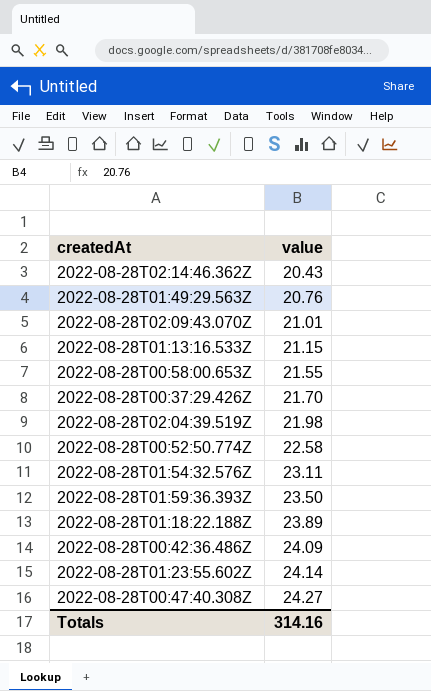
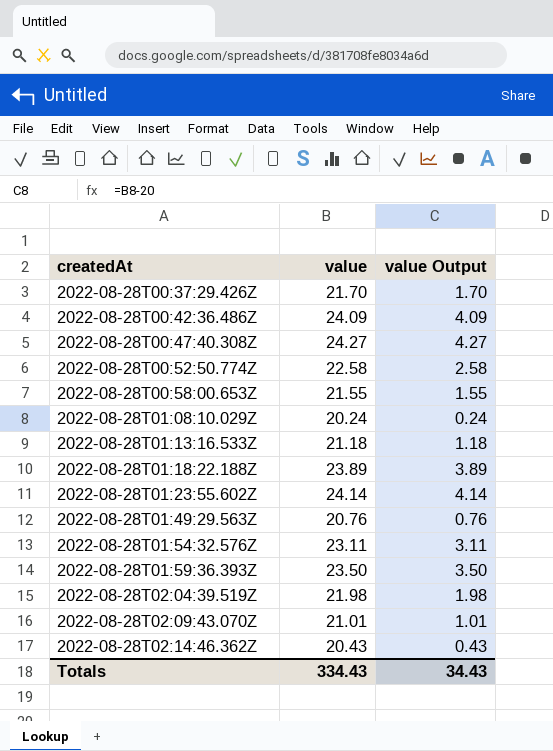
row order: value ascending -> createdAt ascending
column value Output | formula: none -> [value] - 20
row 2022-08-28T01:08:10.029Z: none -> 20.24 | 0.24
2022-08-28T01:13:16.533Z | value: 21.15 -> 21.18
Totals | value: 314.16 -> 334.43

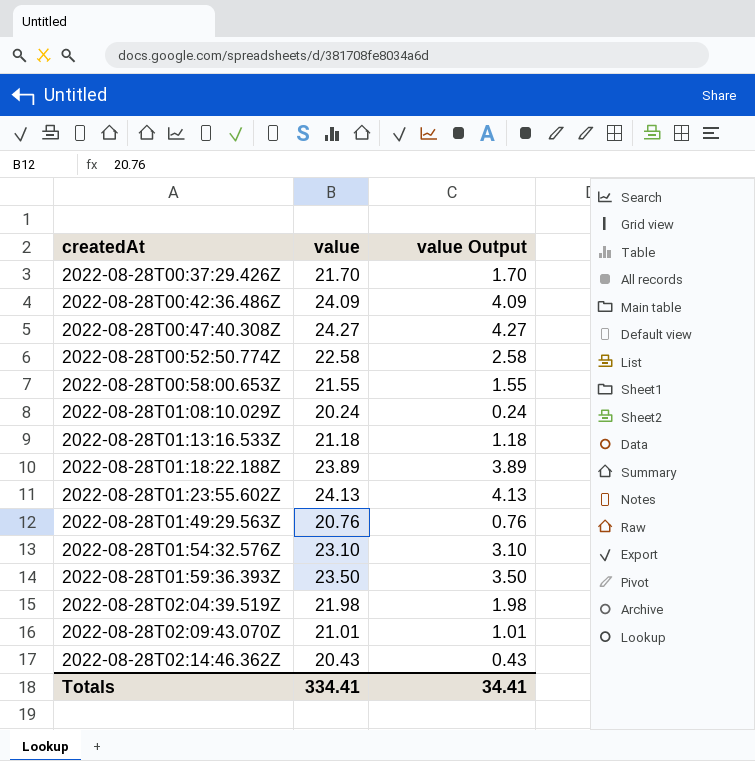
2022-08-28T01:23:55.602Z | value: 24.14 -> 24.13
2022-08-28T01:23:55.602Z | value Output: 4.14 -> 4.13
2022-08-28T01:54:32.576Z | value: 23.11 -> 23.10
2022-08-28T01:54:32.576Z | value Output: 3.11 -> 3.10
Totals | value: 334.43 -> 334.41
Totals | value Output: 34.43 -> 34.41

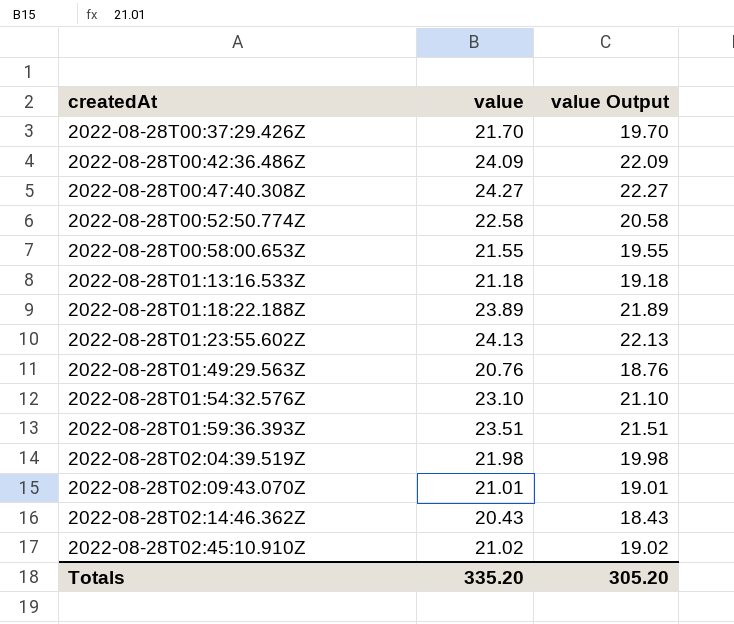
column value Output | formula: [value] - 20 -> [value] - 2
row 2022-08-28T01:08:10.029Z: 20.24 | 0.24 -> none
2022-08-28T01:59:36.393Z | value: 23.50 -> 23.51
row 2022-08-28T02:45:10.910Z: none -> 21.02 | 19.02
Totals | value: 334.41 -> 335.20
Totals | value Output: 34.41 -> 305.20

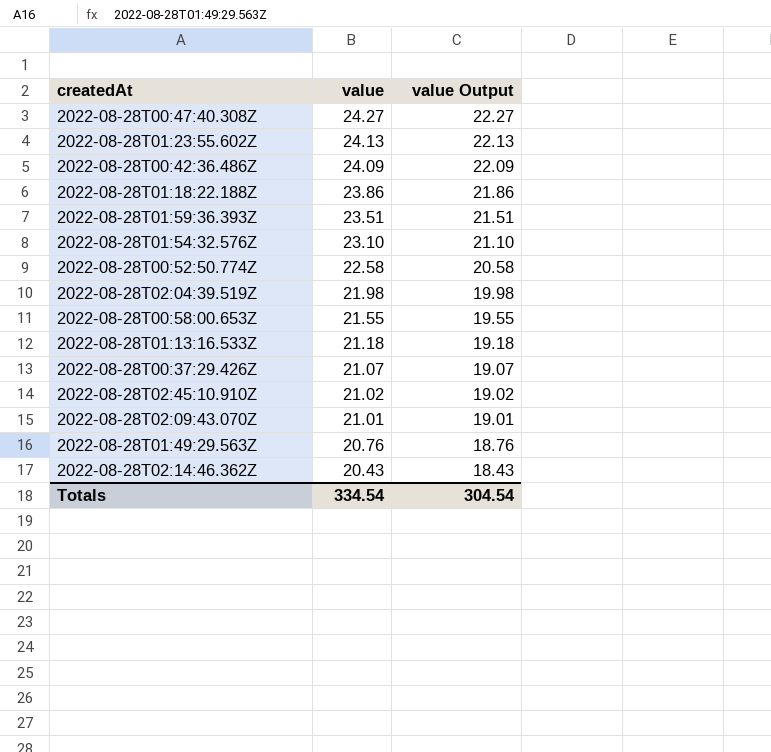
row order: createdAt ascending -> value descending
2022-08-28T01:18:22.188Z | value: 23.89 -> 23.86
2022-08-28T01:18:22.188Z | value Output: 21.89 -> 21.86
2022-08-28T00:37:29.426Z | value: 21.70 -> 21.07
2022-08-28T00:37:29.426Z | value Output: 19.70 -> 19.07
Totals | value: 335.20 -> 334.54
Totals | value Output: 305.20 -> 304.54

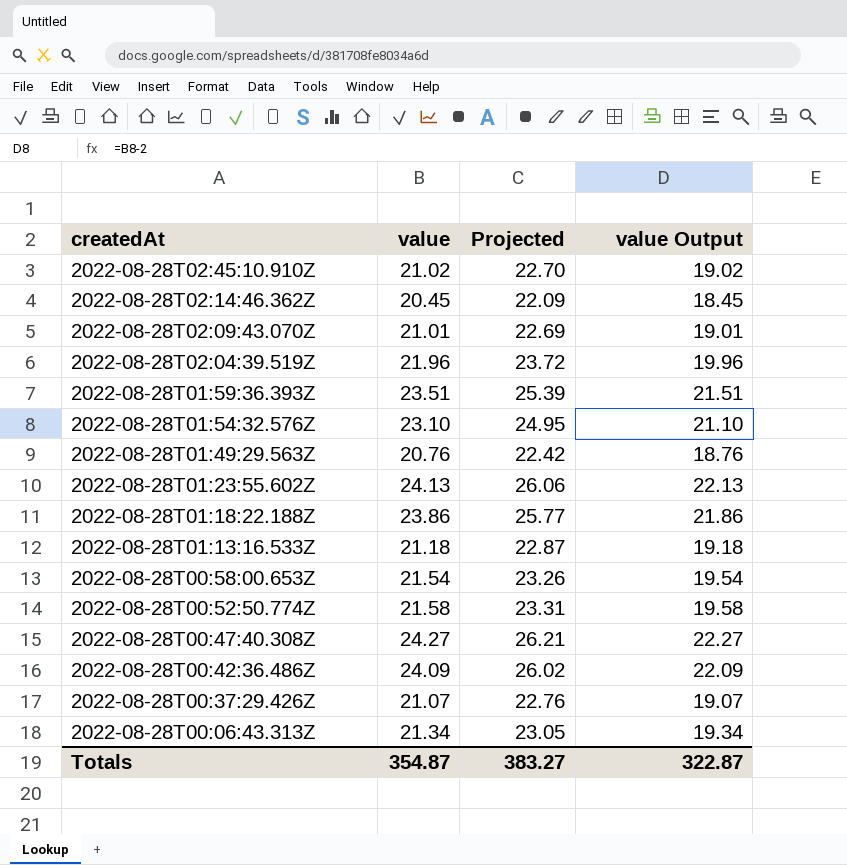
row order: value descending -> createdAt descending
column Projected | formula: none -> [value] * 1.08
2022-08-28T02:14:46.362Z | value: 20.43 -> 20.45
2022-08-28T02:14:46.362Z | value Output: 18.43 -> 18.45
2022-08-28T02:04:39.519Z | value: 21.98 -> 21.96
2022-08-28T02:04:39.519Z | value Output: 19.98 -> 19.96
2022-08-28T00:58:00.653Z | value: 21.55 -> 21.54
2022-08-28T00:58:00.653Z | value Output: 19.55 -> 19.54
2022-08-28T00:52:50.774Z | value: 22.58 -> 21.58
2022-08-28T00:52:50.774Z | value Output: 20.58 -> 19.58
row 2022-08-28T00:06:43.313Z: none -> 21.34 | 23.05 | 19.34
Totals | value: 334.54 -> 354.87
Totals | value Output: 304.54 -> 322.87

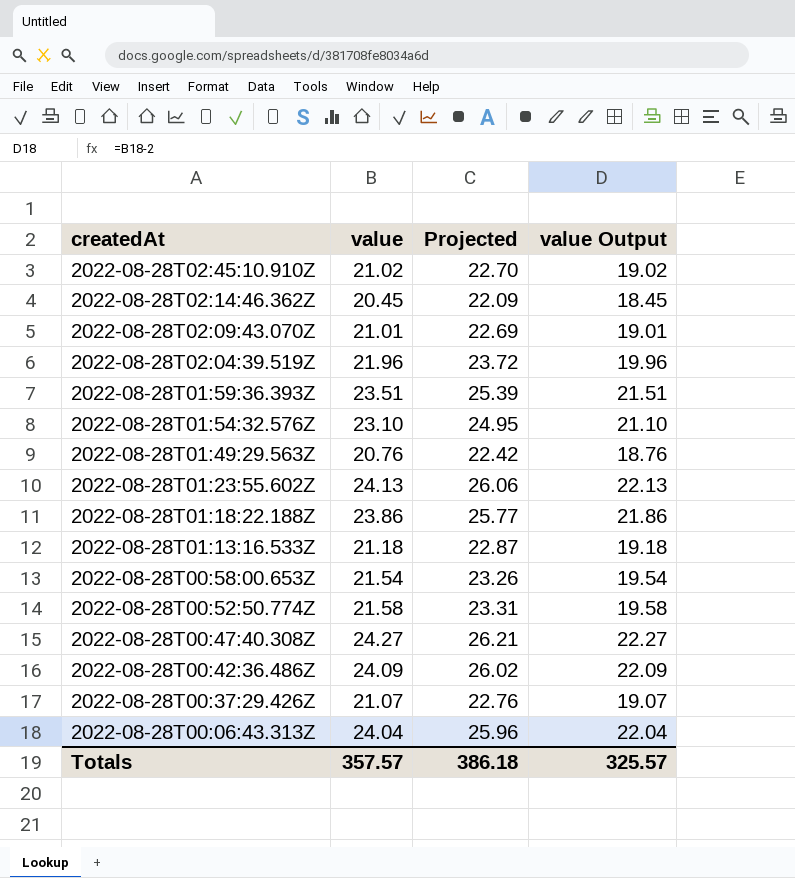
2022-08-28T00:06:43.313Z | value: 21.34 -> 24.04
2022-08-28T00:06:43.313Z | Projected: 23.05 -> 25.96
2022-08-28T00:06:43.313Z | value Output: 19.34 -> 22.04
Totals | value: 354.87 -> 357.57
Totals | Projected: 383.27 -> 386.18
Totals | value Output: 322.87 -> 325.57

